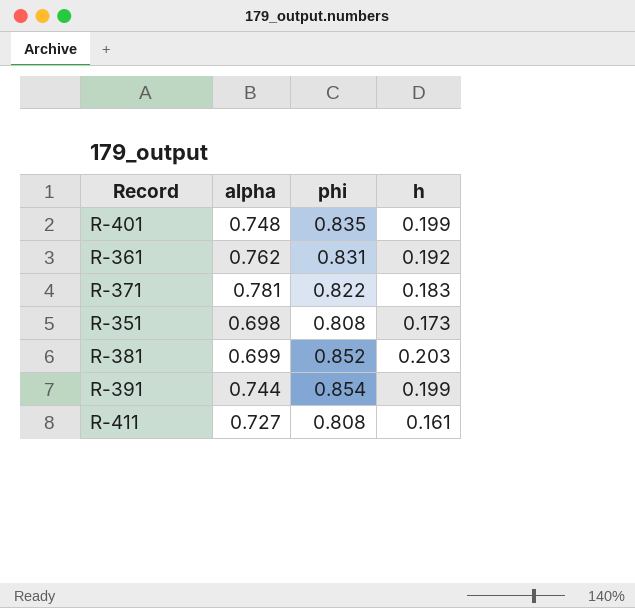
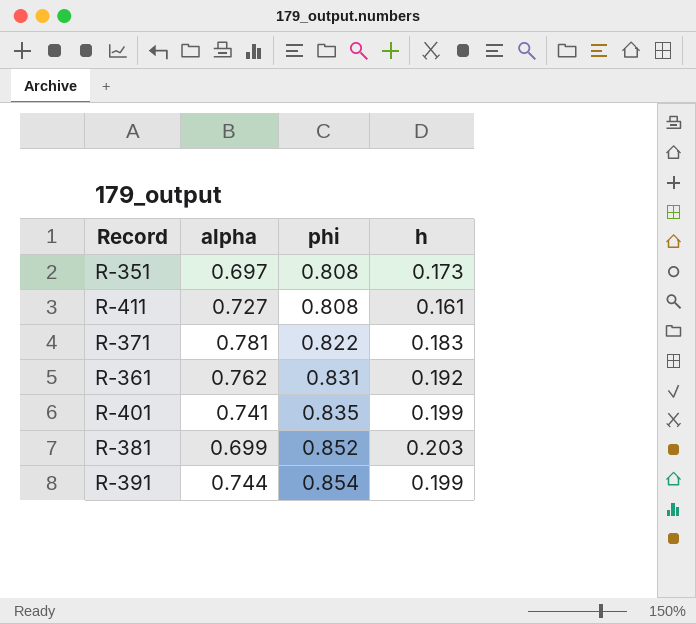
row order: none -> phi ascending
R-351 | alpha: 0.698 -> 0.697
R-401 | alpha: 0.748 -> 0.741

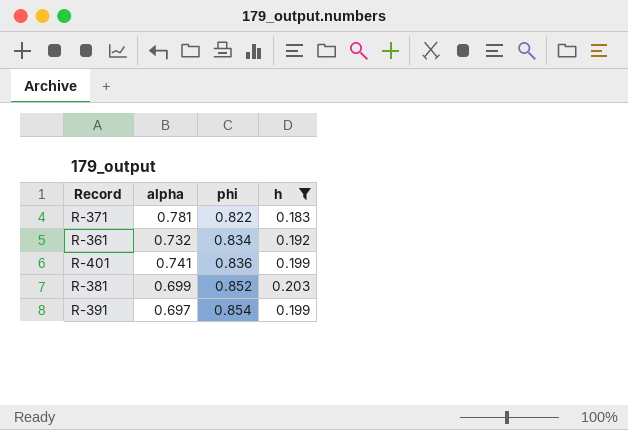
filter: none -> h >= 0.183
R-361 | alpha: 0.762 -> 0.732
R-361 | phi: 0.831 -> 0.834
R-401 | phi: 0.835 -> 0.836
R-391 | alpha: 0.744 -> 0.697

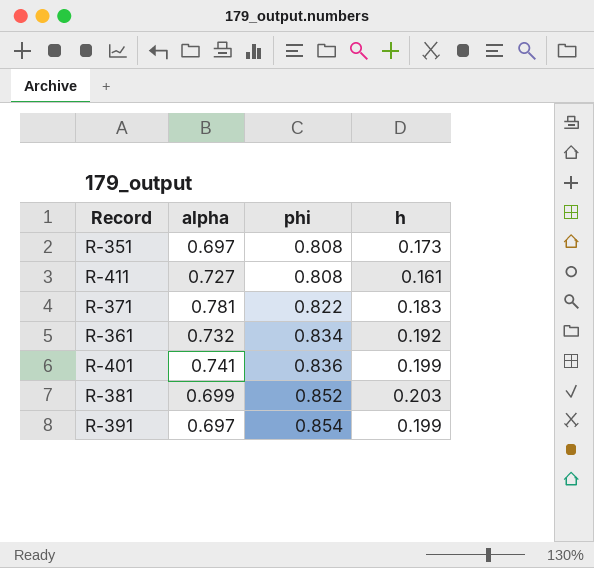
filter: h >= 0.183 -> none

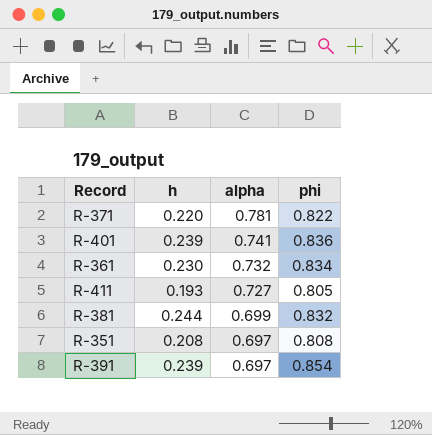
row order: phi ascending -> alpha descending
column h | position: 4 -> 2
R-371 | h: 0.183 -> 0.220
R-401 | h: 0.199 -> 0.239
R-361 | h: 0.192 -> 0.230
R-411 | h: 0.161 -> 0.193
R-411 | phi: 0.808 -> 0.805
R-381 | h: 0.203 -> 0.244
R-381 | phi: 0.852 -> 0.832
R-351 | h: 0.173 -> 0.208
R-391 | h: 0.199 -> 0.239

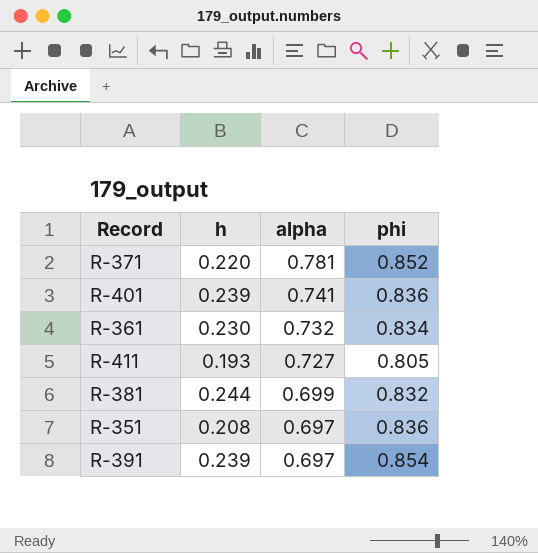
R-371 | phi: 0.822 -> 0.852
R-351 | phi: 0.808 -> 0.836

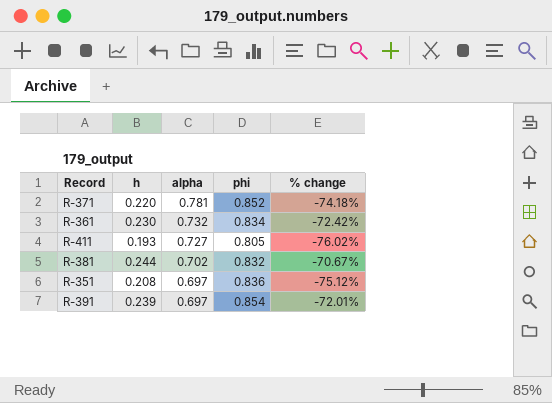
column % change | formula: none -> ([h] - [phi]) / [phi]
row R-401: 0.239 | 0.741 | 0.836 -> none
R-381 | alpha: 0.699 -> 0.702

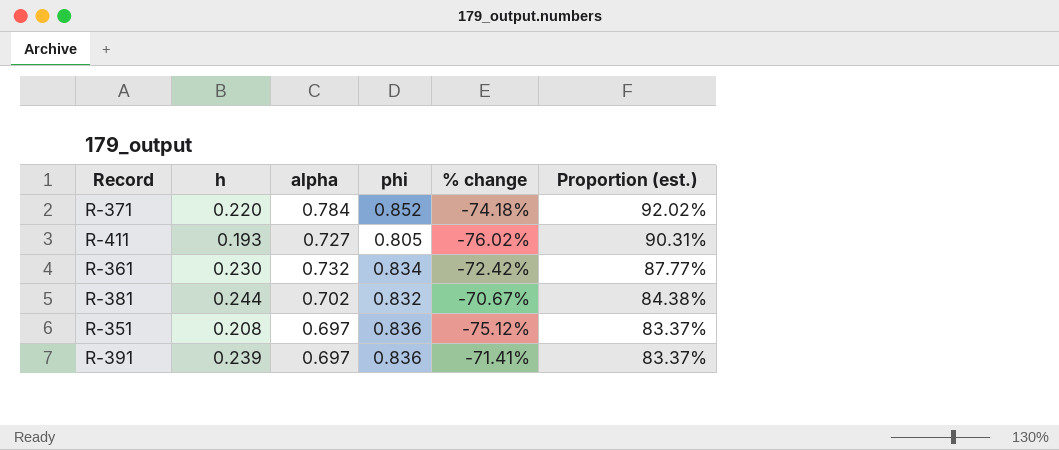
row order: alpha descending -> Proportion (est.) descending
column Proportion (est.) | formula: none -> [alpha] / [phi]
R-371 | alpha: 0.781 -> 0.784
R-391 | phi: 0.854 -> 0.836
R-391 | % change: -72.01% -> -71.41%

